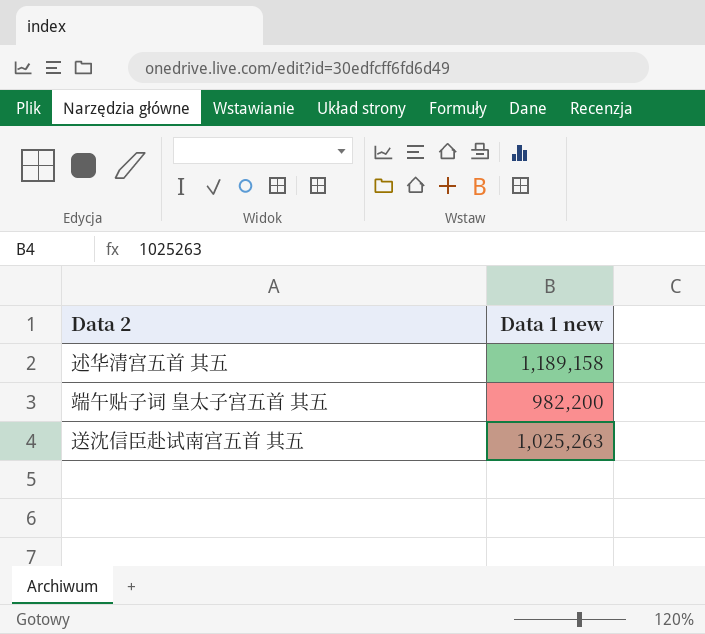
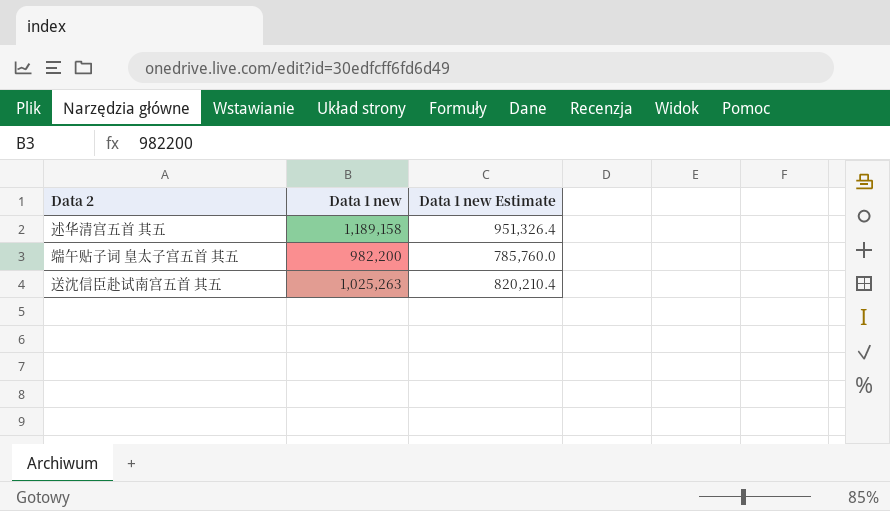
column Data 1 new Estimate | formula: none -> [Data 1 new] * 0.8

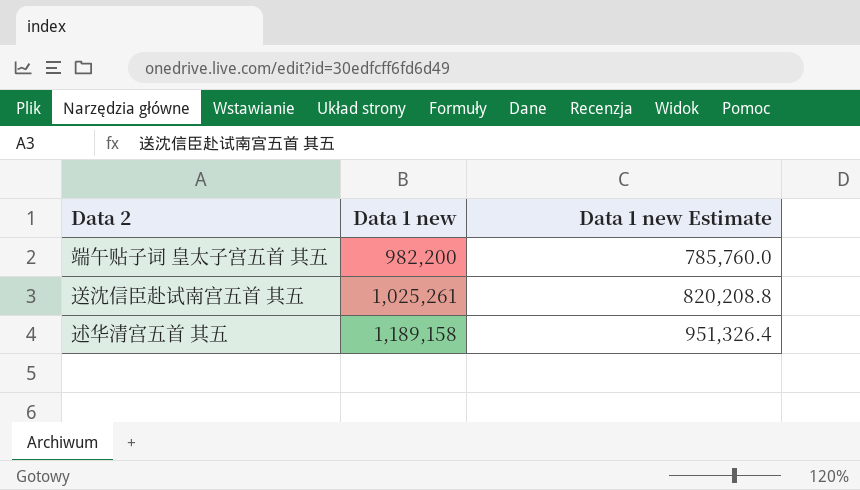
row order: none -> Data 1 new ascending
送沈信臣赴试南宫五首 其五 | Data 1 new: 1,025,263 -> 1,025,261
送沈信臣赴试南宫五首 其五 | Data 1 new Estimate: 820,210.4 -> 820,208.8

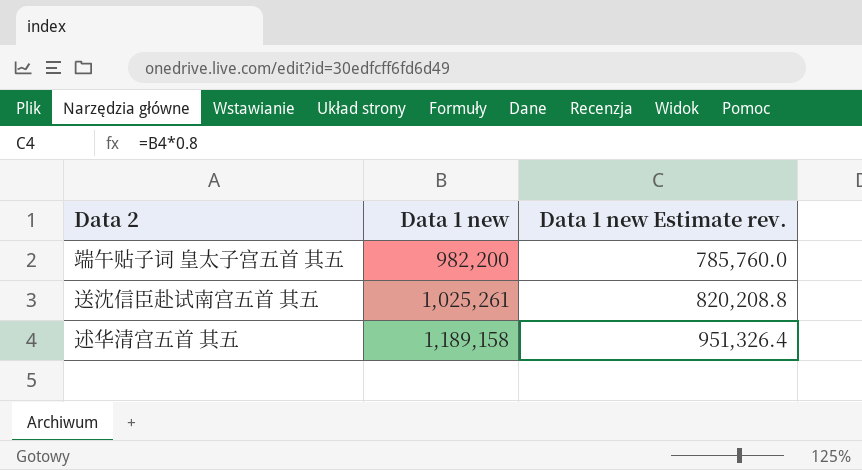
column name: Data 1 new Estimate -> Data 1 new Estimate rev.

